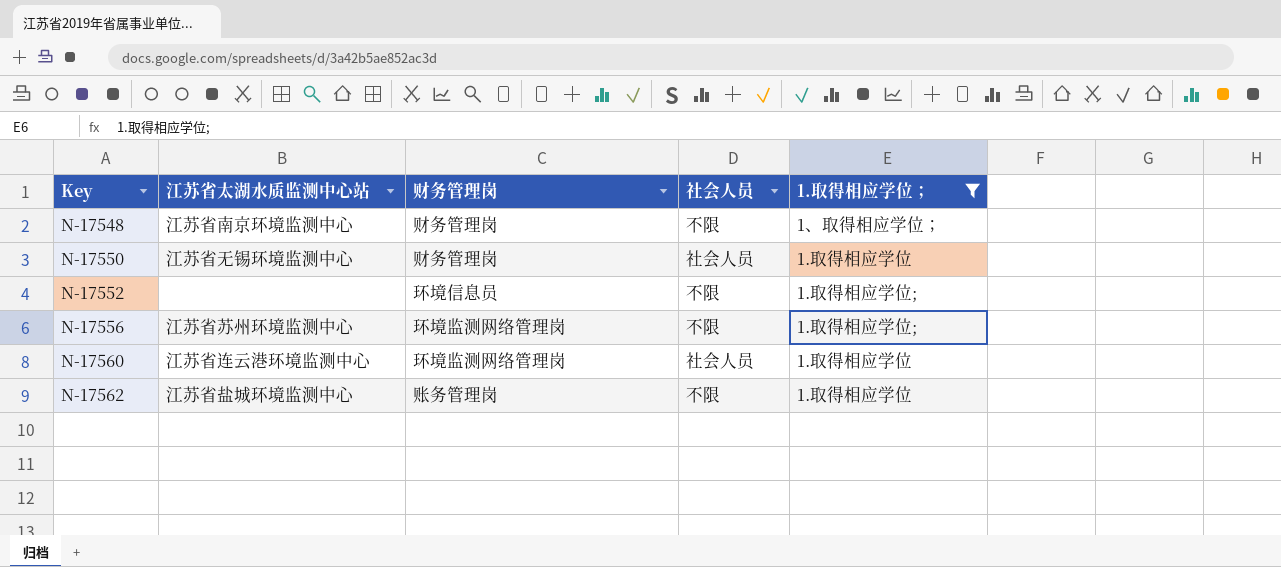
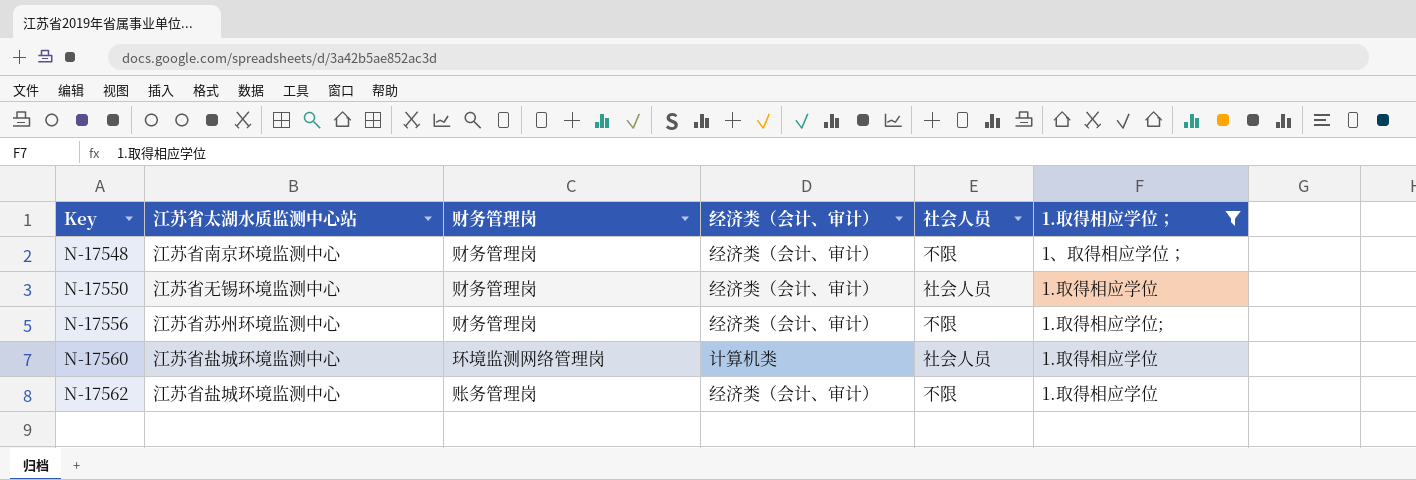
column 经济类（会计、审计） | position: none -> 4
row N-17552: none | 环境信息员 | 不限 | 1.取得相应学位; -> none
N-17556 | 财务管理岗: 环境监测网络管理岗 -> 财务管理岗
N-17560 | 江苏省太湖水质监测中心站: 江苏省连云港环境监测中心 -> 江苏省盐城环境监测中心

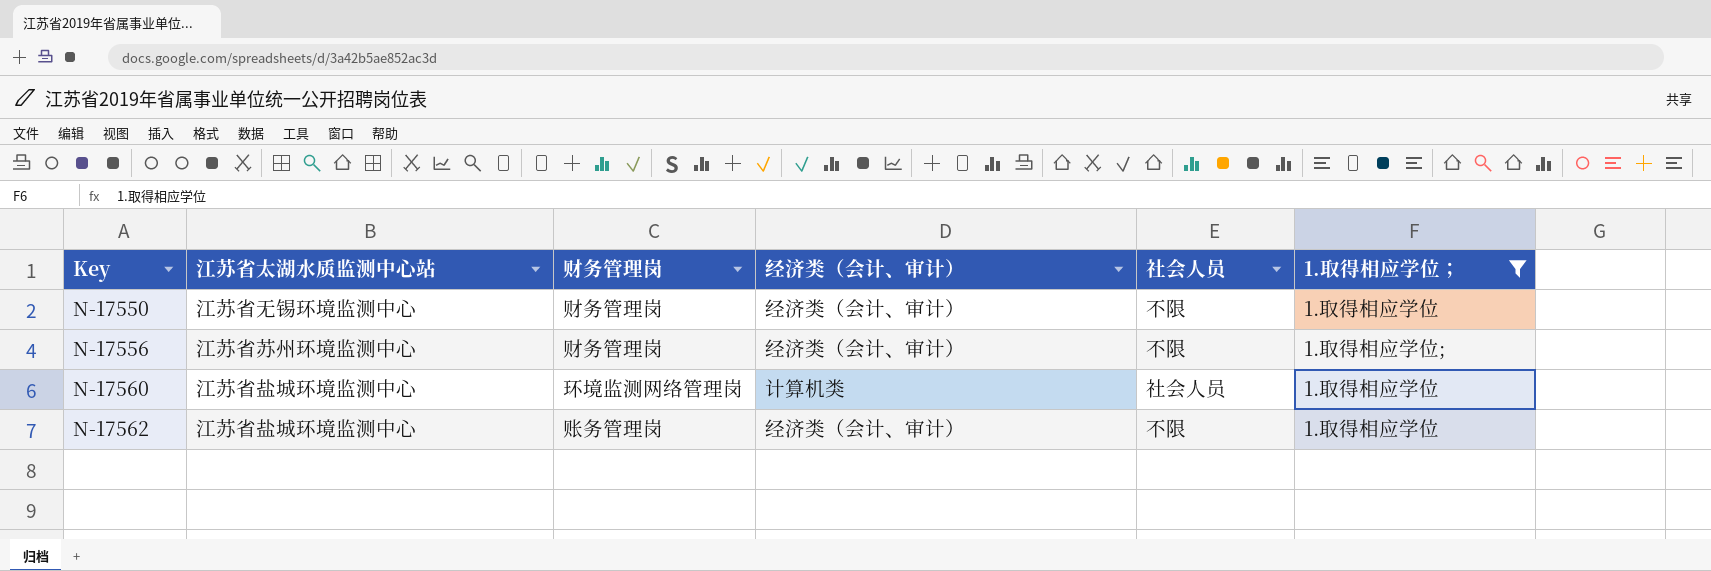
row N-17548: 江苏省南京环境监测中心 | 财务管理岗 | 经济类（会计、审计） | 不限 | 1、取得相应学位； -> none
N-17550 | 社会人员: 社会人员 -> 不限

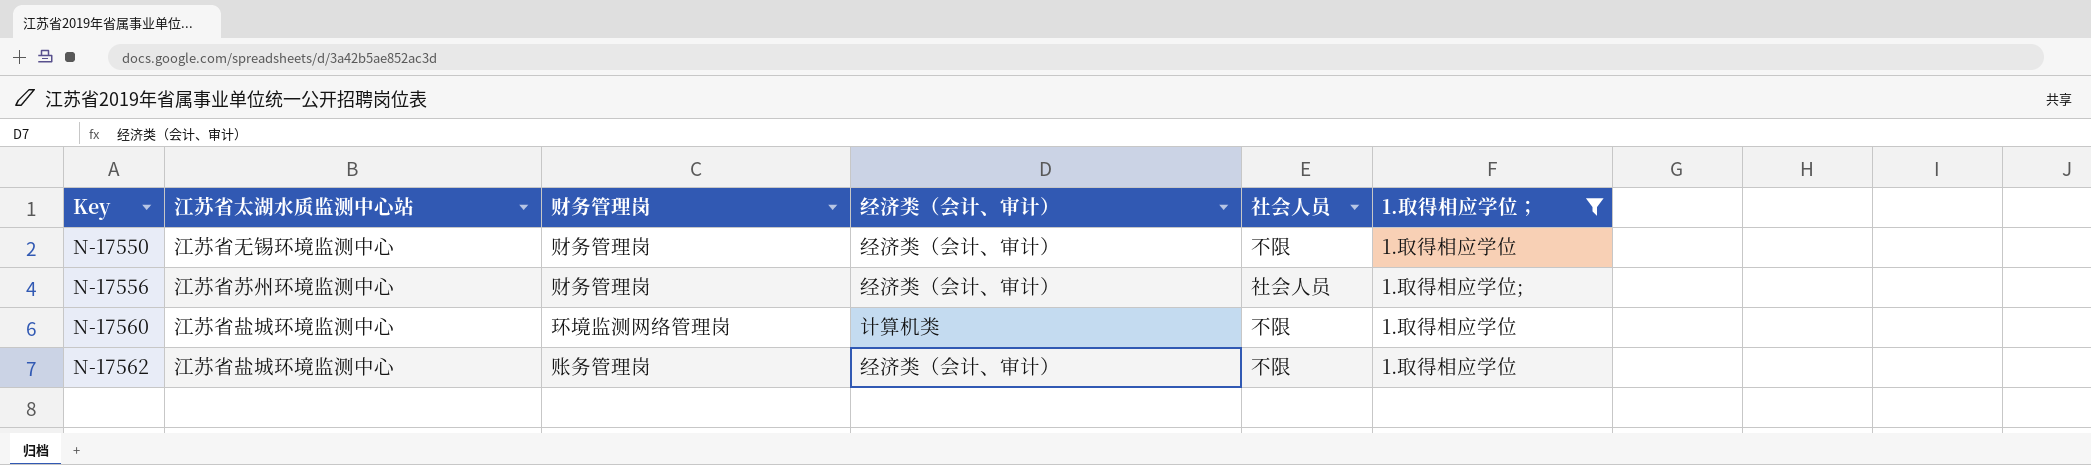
N-17556 | 社会人员: 不限 -> 社会人员
N-17560 | 社会人员: 社会人员 -> 不限

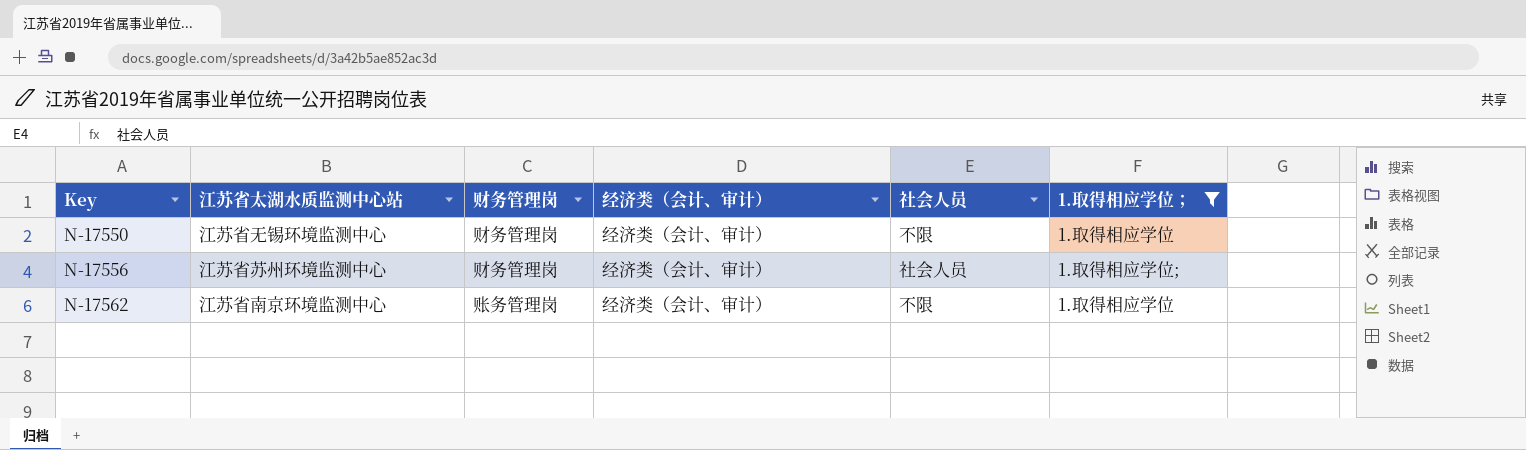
row N-17560: 江苏省盐城环境监测中心 | 环境监测网络管理岗 | 计算机类 | 不限 | 1.取得相应学位 -> none
N-17562 | 江苏省太湖水质监测中心站: 江苏省盐城环境监测中心 -> 江苏省南京环境监测中心

